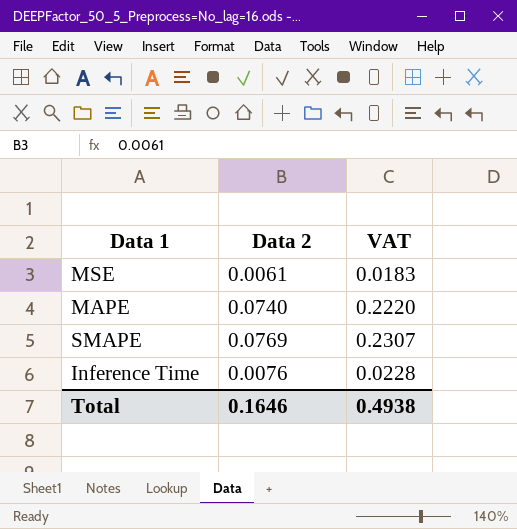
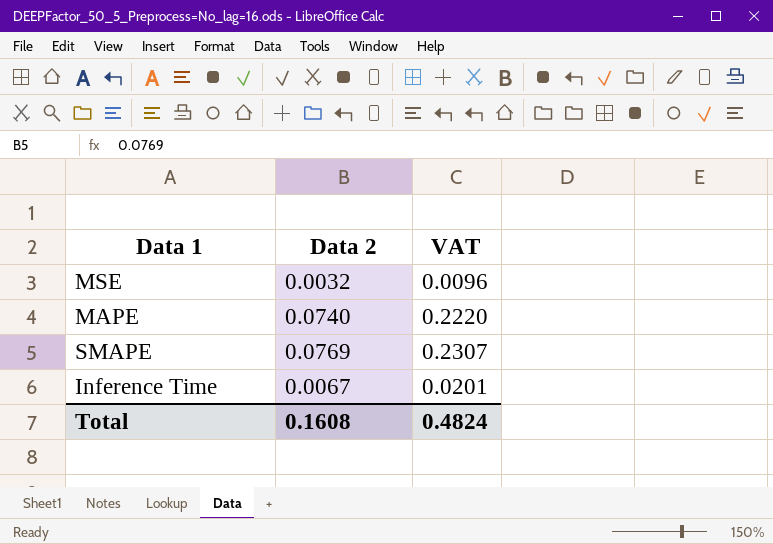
MSE | Data 2: 0.0061 -> 0.0032
MSE | VAT: 0.0183 -> 0.0096
Inference Time | Data 2: 0.0076 -> 0.0067
Inference Time | VAT: 0.0228 -> 0.0201
Total | Data 2: 0.1646 -> 0.1608
Total | VAT: 0.4938 -> 0.4824

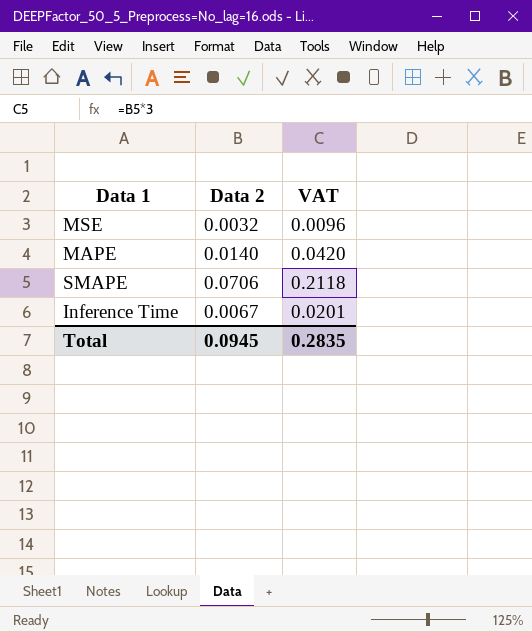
MAPE | Data 2: 0.0740 -> 0.0140
MAPE | VAT: 0.2220 -> 0.0420
SMAPE | Data 2: 0.0769 -> 0.0706
SMAPE | VAT: 0.2307 -> 0.2118
Total | Data 2: 0.1608 -> 0.0945
Total | VAT: 0.4824 -> 0.2835

